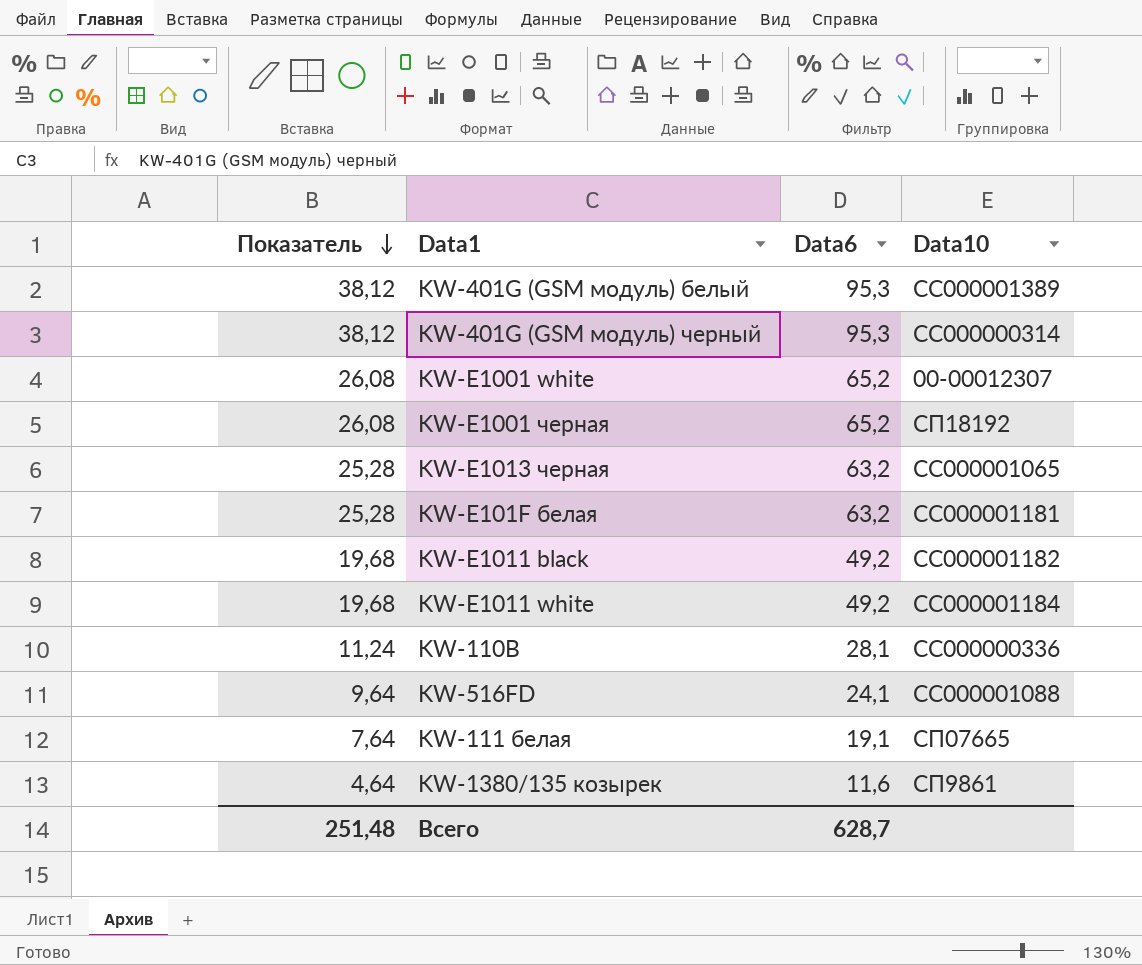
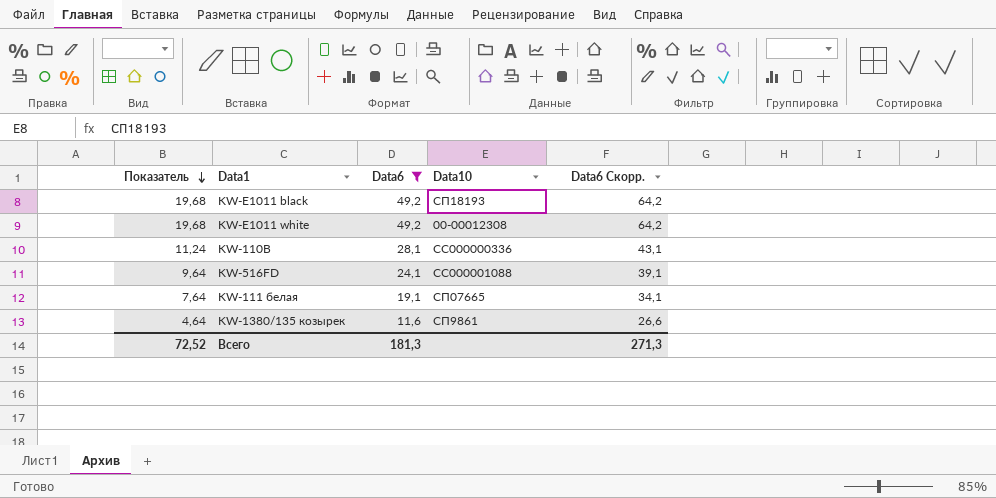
filter: none -> Data6 <= 49,2
column Data6 Скорр. | formula: none -> [Data6] + 15
KW-E1011 black | Data10: CC000001182 -> СП18193
KW-E1011 white | Data10: CC000001184 -> 00-00012308
Всего | Показатель: 251,48 -> 72,52
Всего | Data6: 628,7 -> 181,3

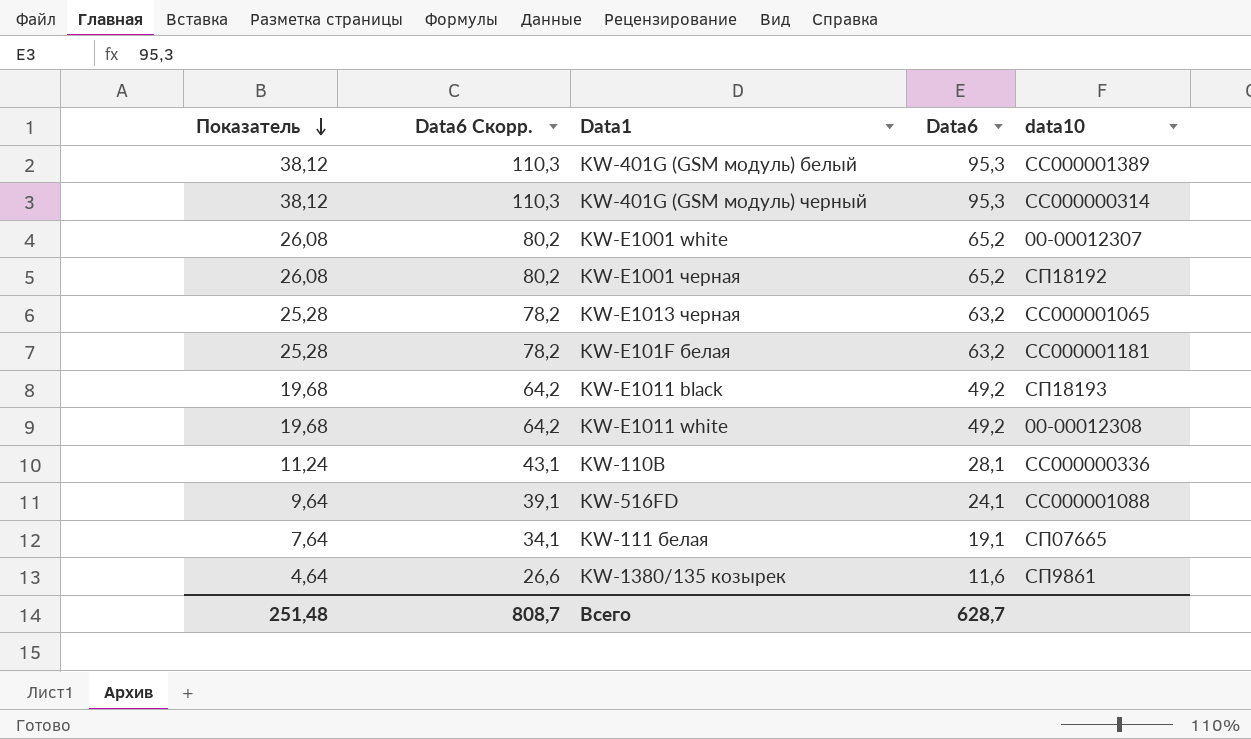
filter: Data6 <= 49,2 -> none
column Data6 Скорр. | position: 5 -> 2
column name: Data10 -> data10
Всего | Показатель: 72,52 -> 251,48
Всего | Data6 Скорр.: 271,3 -> 808,7
Всего | Data6: 181,3 -> 628,7

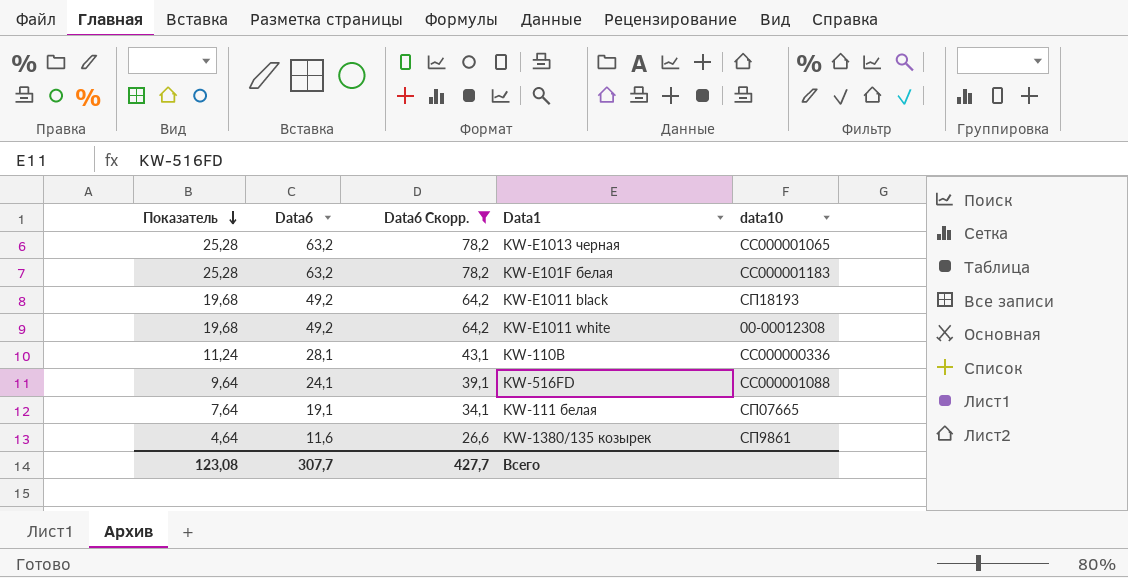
filter: none -> Data6 Скорр. <= 78,2
column Data6 | position: 4 -> 2
KW-E101F белая | data10: CC000001181 -> CC000001183
Всего | Показатель: 251,48 -> 123,08
Всего | Data6: 628,7 -> 307,7
Всего | Data6 Скорр.: 808,7 -> 427,7

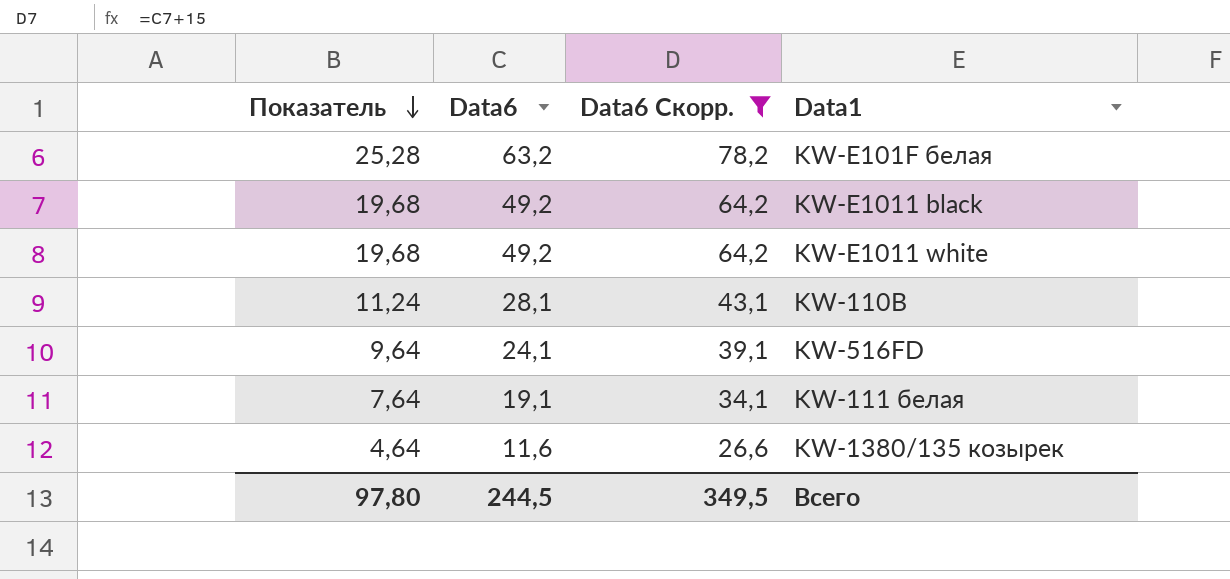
column data10 | position: 5 -> none
row KW-E1013 черная: 25,28 | 63,2 | 78,2 | CC000001065 -> none
Всего | Показатель: 123,08 -> 97,80
Всего | Data6: 307,7 -> 244,5
Всего | Data6 Скорр.: 427,7 -> 349,5

